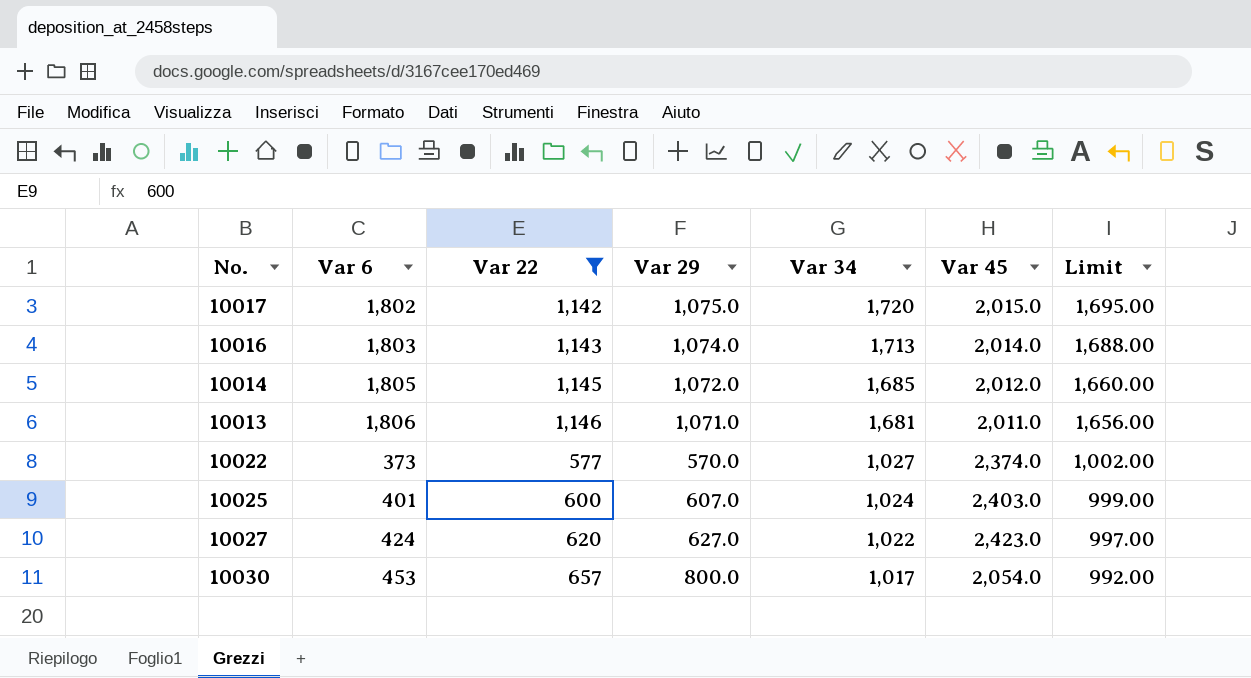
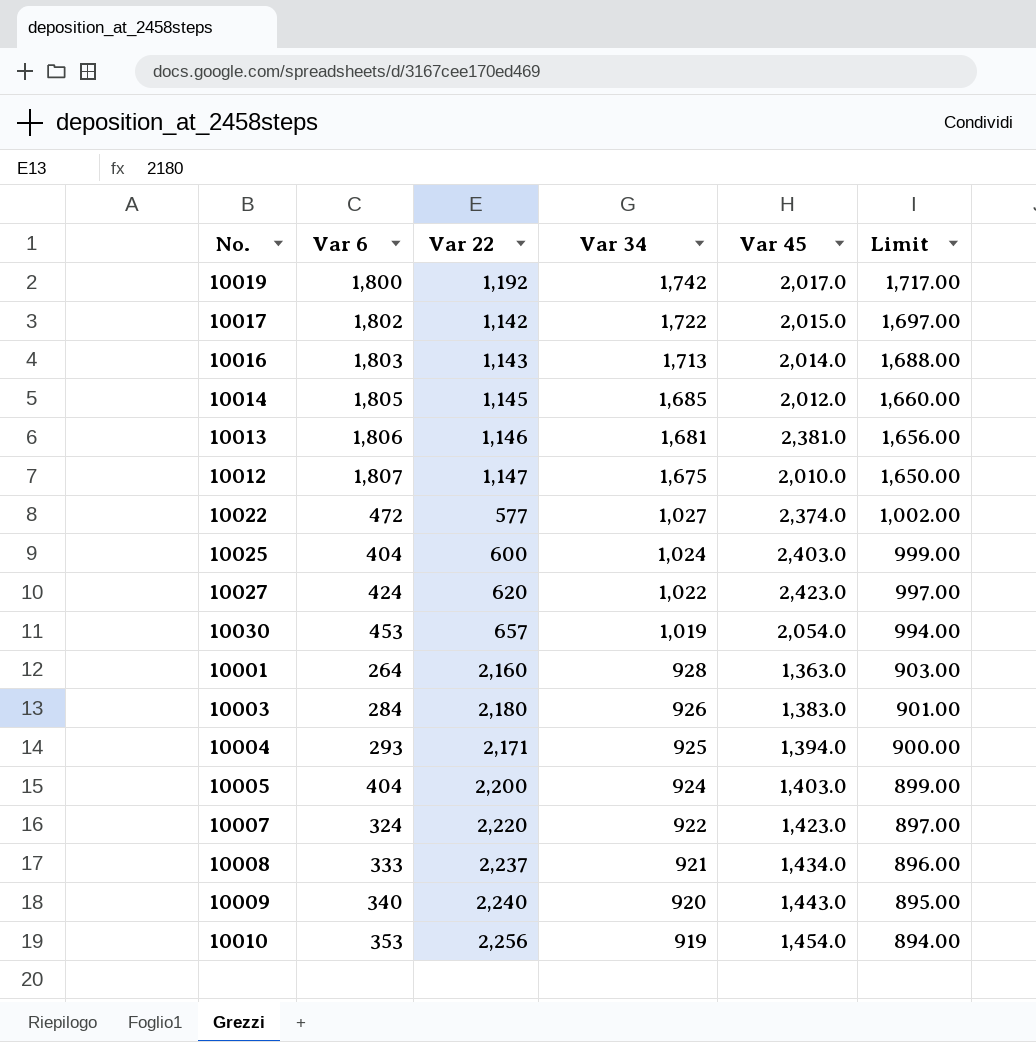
filter: Var 22 <= 1,146 -> none
column Var 29 | position: 4 -> none
10017 | Var 34: 1,720 -> 1,722
10017 | Limit: 1,695.00 -> 1,697.00
10013 | Var 45: 2,011.0 -> 2,381.0
10022 | Var 6: 373 -> 472
10025 | Var 6: 401 -> 404
10030 | Var 34: 1,017 -> 1,019
10030 | Limit: 992.00 -> 994.00

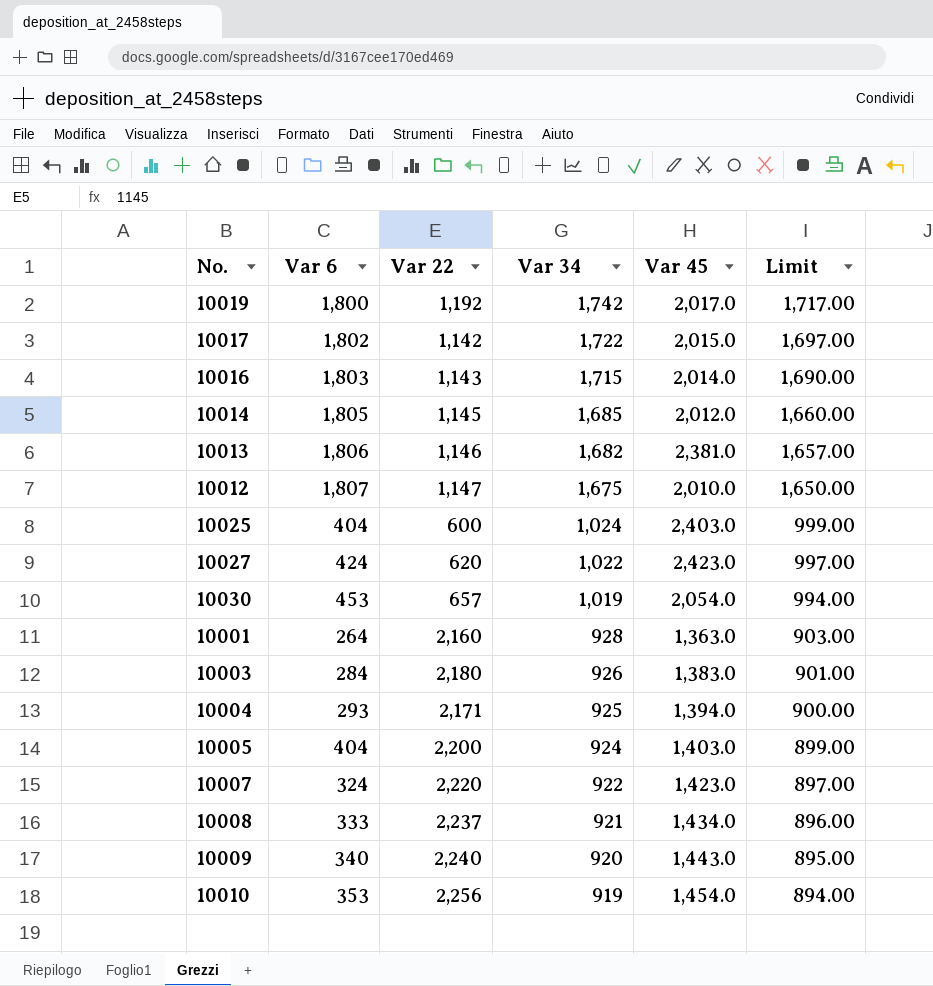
row 10022: 472 | 577 | 1,027 | 2,374.0 | 1,002.00 -> none
10016 | Var 34: 1,713 -> 1,715
10016 | Limit: 1,688.00 -> 1,690.00
10013 | Var 34: 1,681 -> 1,682
10013 | Limit: 1,656.00 -> 1,657.00

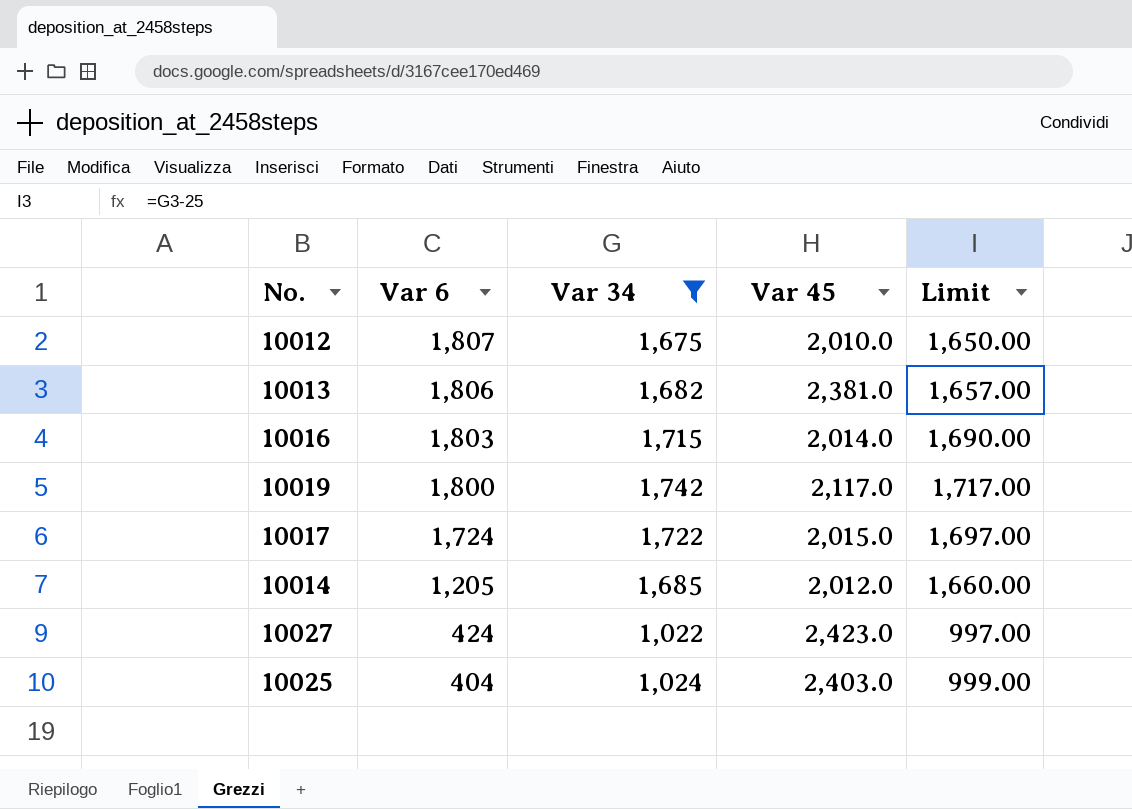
filter: none -> Var 34 >= 1,022
row order: Var 34 descending -> Var 6 descending
column Var 22 | position: 3 -> none
10019 | Var 45: 2,017.0 -> 2,117.0
10017 | Var 6: 1,802 -> 1,724
10014 | Var 6: 1,805 -> 1,205

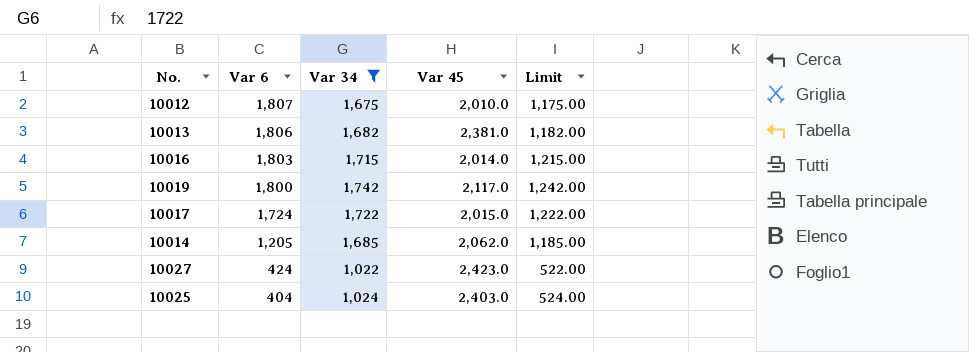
column Limit | formula: [Var 34] - 25 -> [Var 34] - 500
10014 | Var 45: 2,012.0 -> 2,062.0

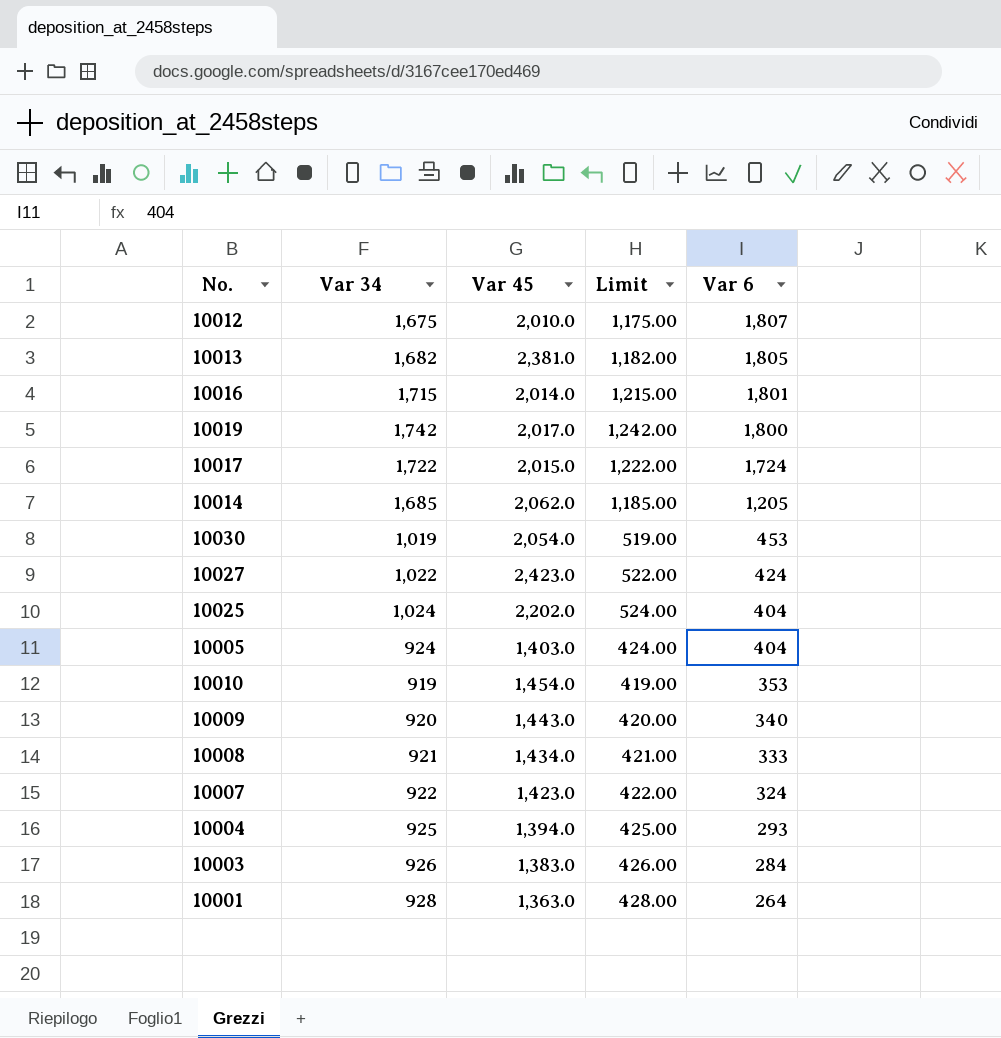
filter: Var 34 >= 1,022 -> none
column Var 6 | position: 2 -> 5
10013 | Var 6: 1,806 -> 1,805
10016 | Var 6: 1,803 -> 1,801
10019 | Var 45: 2,117.0 -> 2,017.0
10025 | Var 45: 2,403.0 -> 2,202.0

